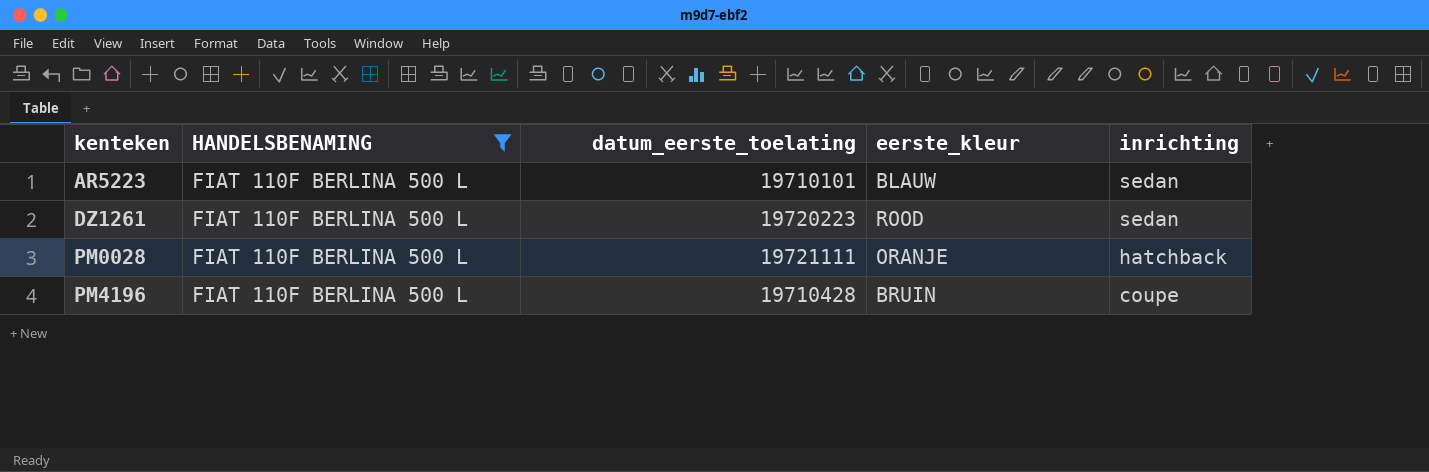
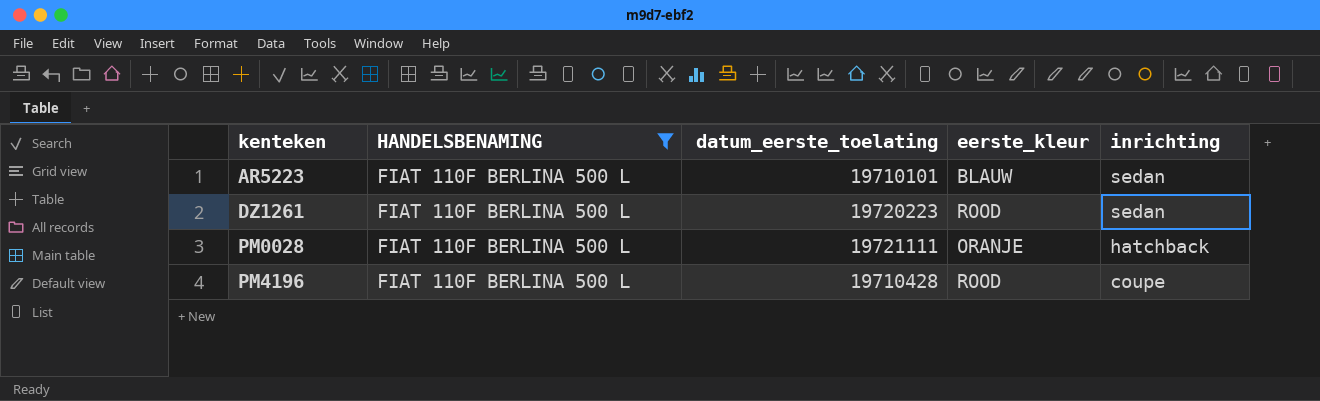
PM4196 | eerste_kleur: BRUIN -> ROOD

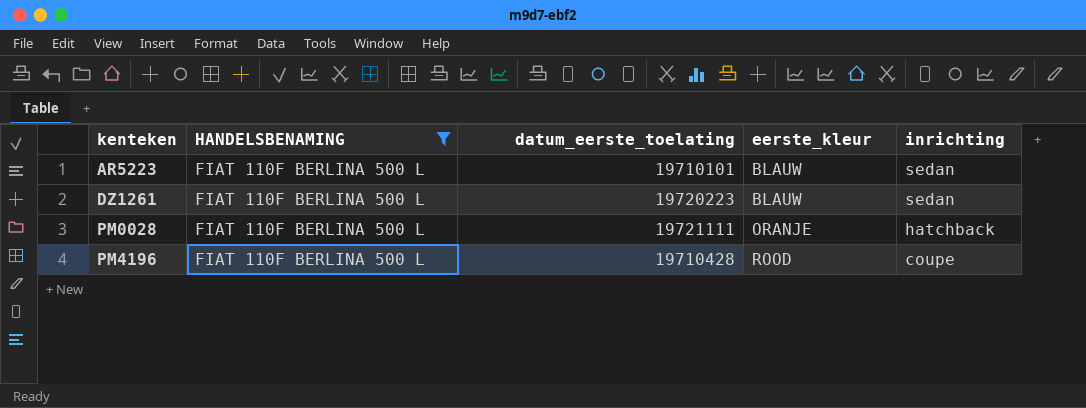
DZ1261 | eerste_kleur: ROOD -> BLAUW

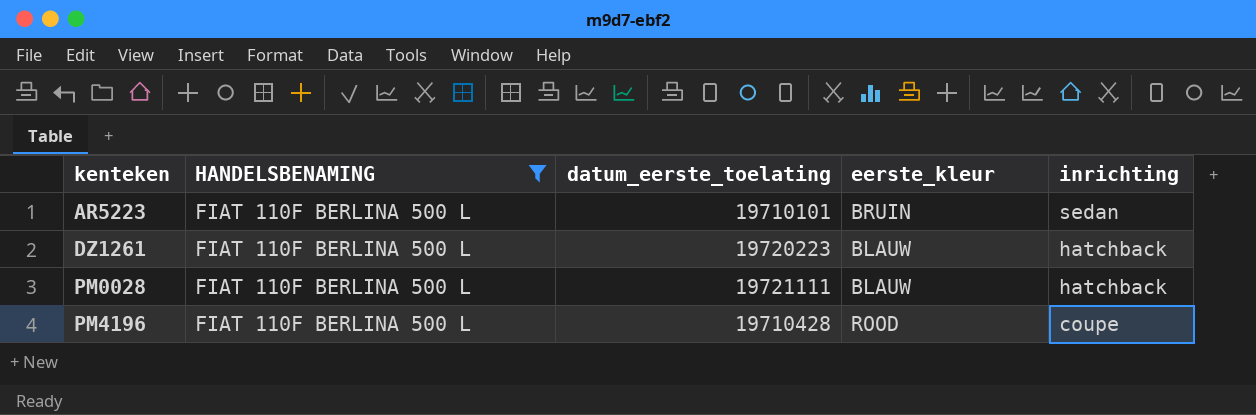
AR5223 | eerste_kleur: BLAUW -> BRUIN
DZ1261 | inrichting: sedan -> hatchback
PM0028 | eerste_kleur: ORANJE -> BLAUW

